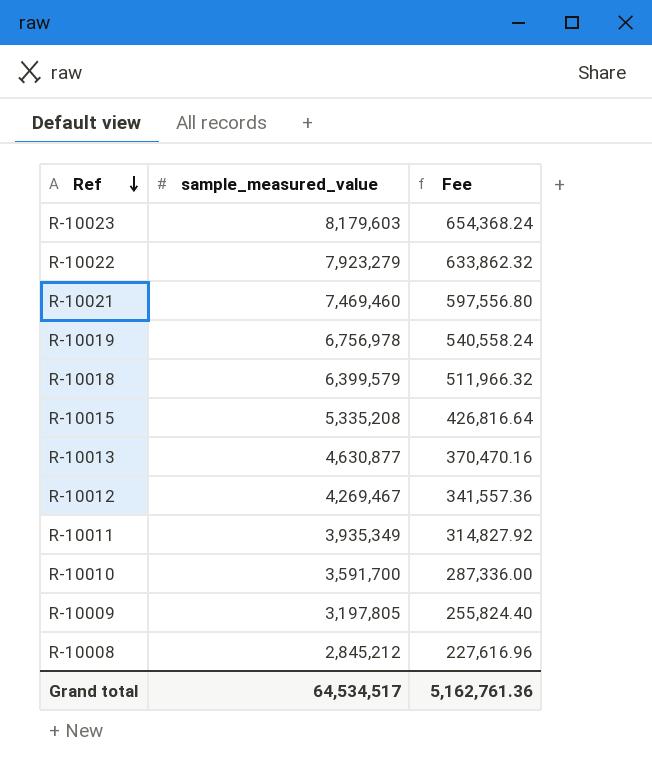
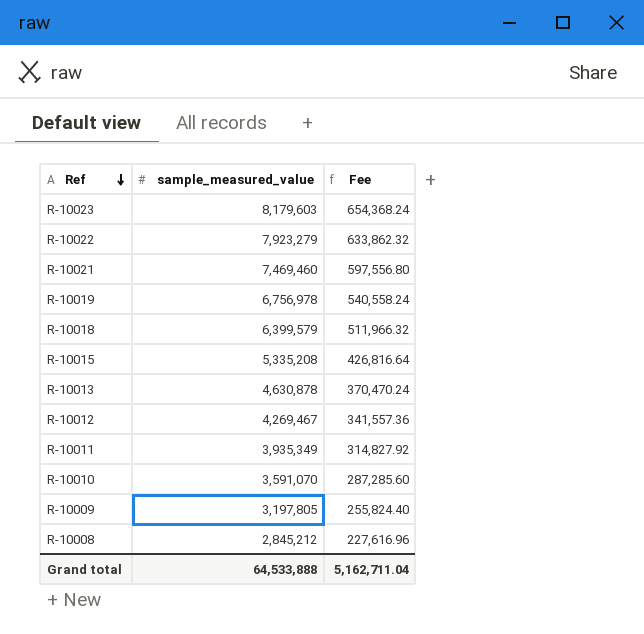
R-10013 | sample_measured_value: 4,630,877 -> 4,630,878
R-10013 | Fee: 370,470.16 -> 370,470.24
R-10010 | sample_measured_value: 3,591,700 -> 3,591,070
R-10010 | Fee: 287,336.00 -> 287,285.60
Grand total | sample_measured_value: 64,534,517 -> 64,533,888
Grand total | Fee: 5,162,761.36 -> 5,162,711.04

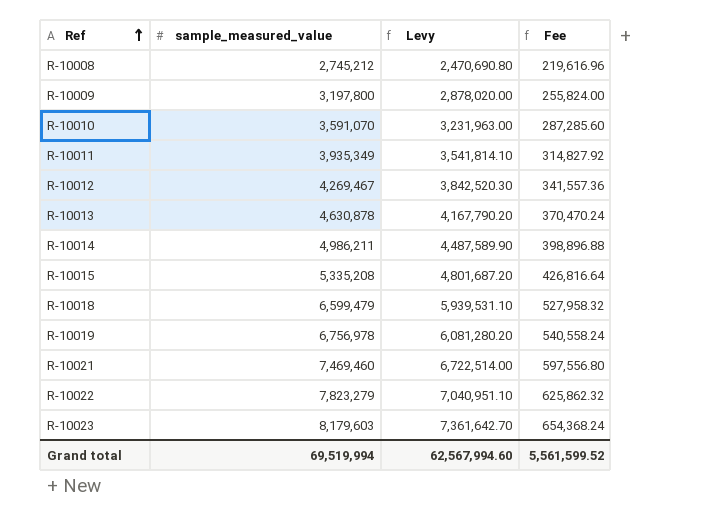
row order: Ref descending -> Ref ascending
column Levy | formula: none -> [sample_measured_value] * 0.9
R-10008 | sample_measured_value: 2,845,212 -> 2,745,212
R-10008 | Fee: 227,616.96 -> 219,616.96
R-10009 | sample_measured_value: 3,197,805 -> 3,197,800
R-10009 | Fee: 255,824.40 -> 255,824.00
row R-10014: none -> 4,986,211 | 4,487,589.90 | 398,896.88
R-10018 | sample_measured_value: 6,399,579 -> 6,599,479
R-10018 | Fee: 511,966.32 -> 527,958.32
R-10022 | sample_measured_value: 7,923,279 -> 7,823,279
R-10022 | Fee: 633,862.32 -> 625,862.32
Grand total | sample_measured_value: 64,533,888 -> 69,519,994
Grand total | Fee: 5,162,711.04 -> 5,561,599.52

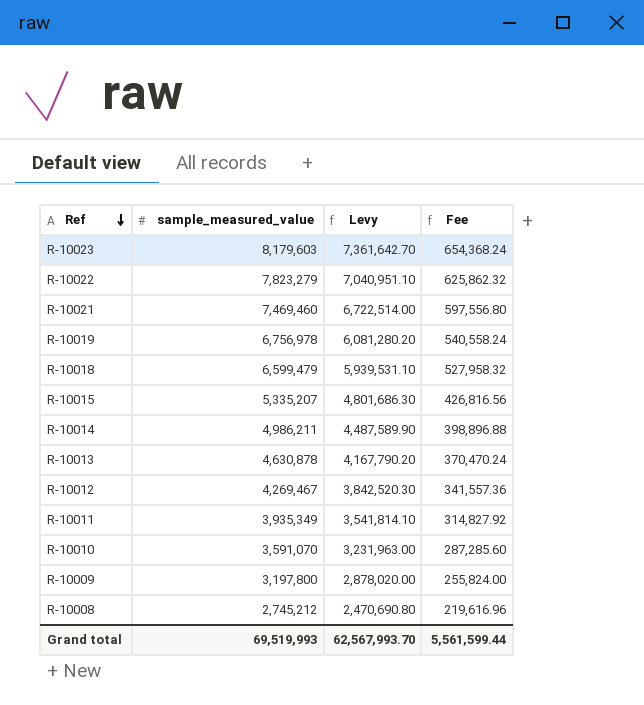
row order: Ref ascending -> Ref descending
R-10015 | sample_measured_value: 5,335,208 -> 5,335,207
R-10015 | Levy: 4,801,687.20 -> 4,801,686.30
R-10015 | Fee: 426,816.64 -> 426,816.56
Grand total | sample_measured_value: 69,519,994 -> 69,519,993
Grand total | Levy: 62,567,994.60 -> 62,567,993.70
Grand total | Fee: 5,561,599.52 -> 5,561,599.44

